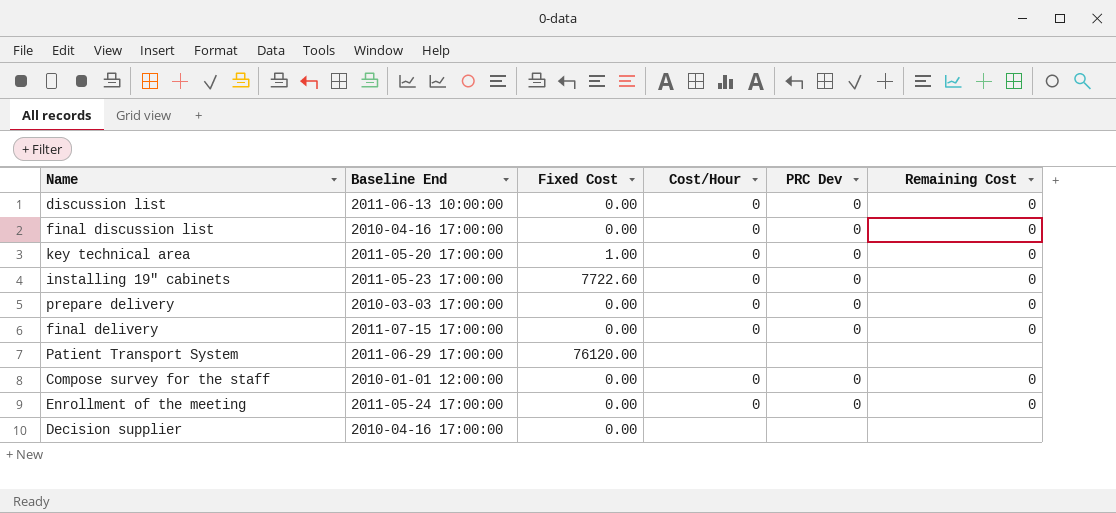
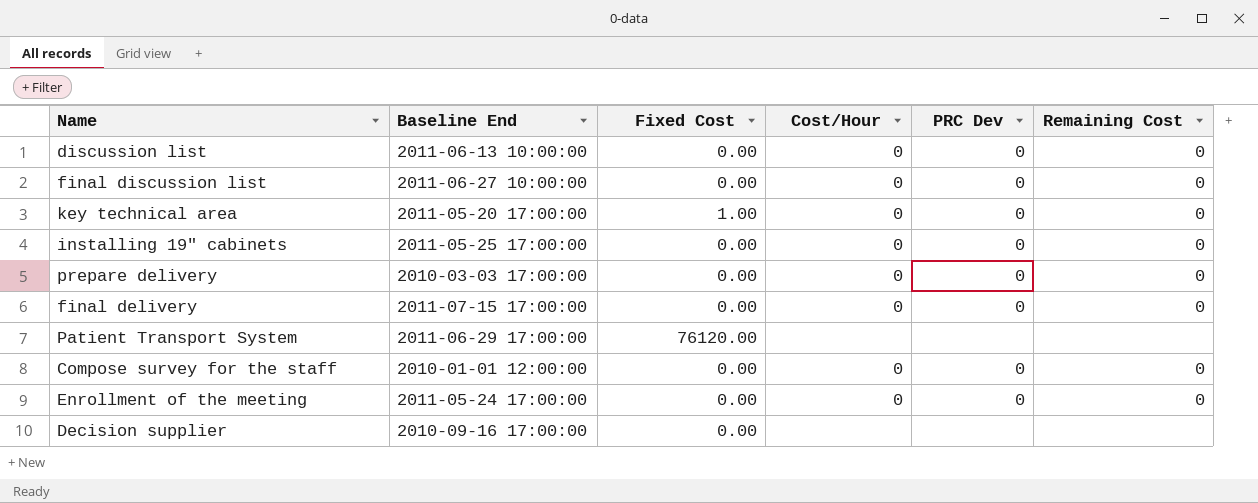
final discussion list | Baseline End: 2010-04-16 17:00:00 -> 2011-06-27 10:00:00
installing 19" cabinets | Baseline End: 2011-05-23 17:00:00 -> 2011-05-25 17:00:00
installing 19" cabinets | Fixed Cost: 7722.60 -> 0.00
Decision supplier | Baseline End: 2010-04-16 17:00:00 -> 2010-09-16 17:00:00

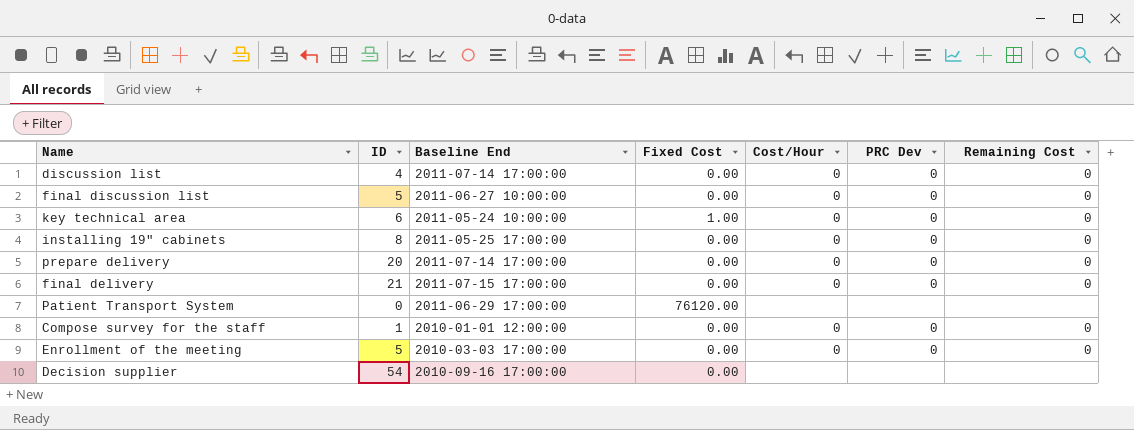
column ID | position: none -> 2
discussion list | Baseline End: 2011-06-13 10:00:00 -> 2011-07-14 17:00:00
key technical area | Baseline End: 2011-05-20 17:00:00 -> 2011-05-24 10:00:00
prepare delivery | Baseline End: 2010-03-03 17:00:00 -> 2011-07-14 17:00:00
Enrollment of the meeting | Baseline End: 2011-05-24 17:00:00 -> 2010-03-03 17:00:00

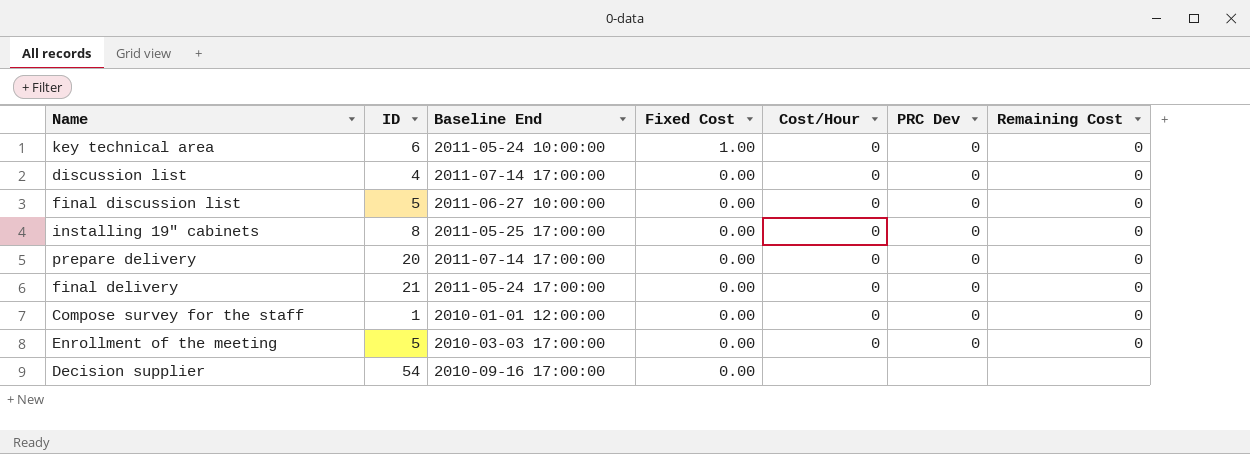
row order: none -> Fixed Cost descending
row Patient Transport System: 0 | 2011-06-29 17:00:00 | 76120.00 | none | none | none -> none
final delivery | Baseline End: 2011-07-15 17:00:00 -> 2011-05-24 17:00:00

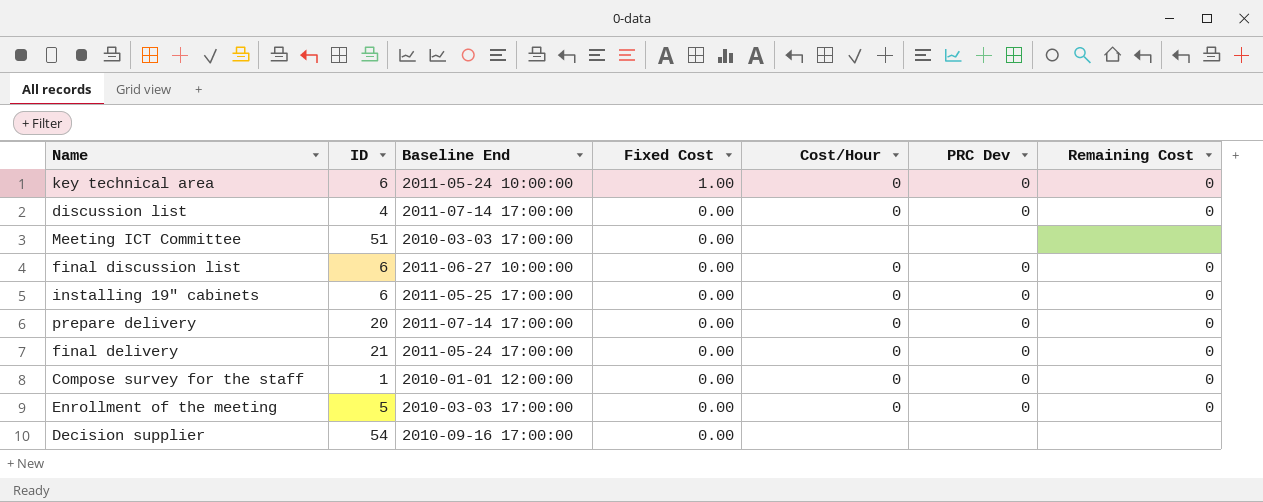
row Meeting ICT Committee: none -> 51 | 2010-03-03 17:00:00 | 0.00 | none | none | none
final discussion list | ID: 5 -> 6
installing 19" cabinets | ID: 8 -> 6

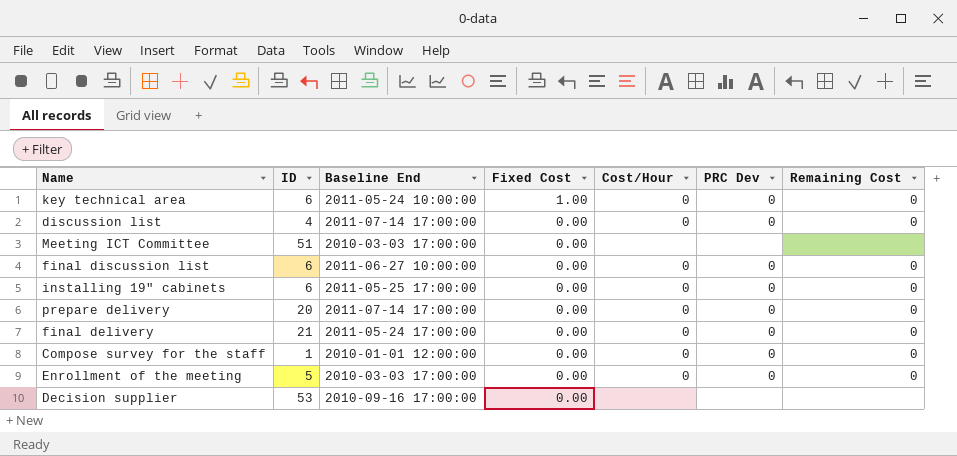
Decision supplier | ID: 54 -> 53

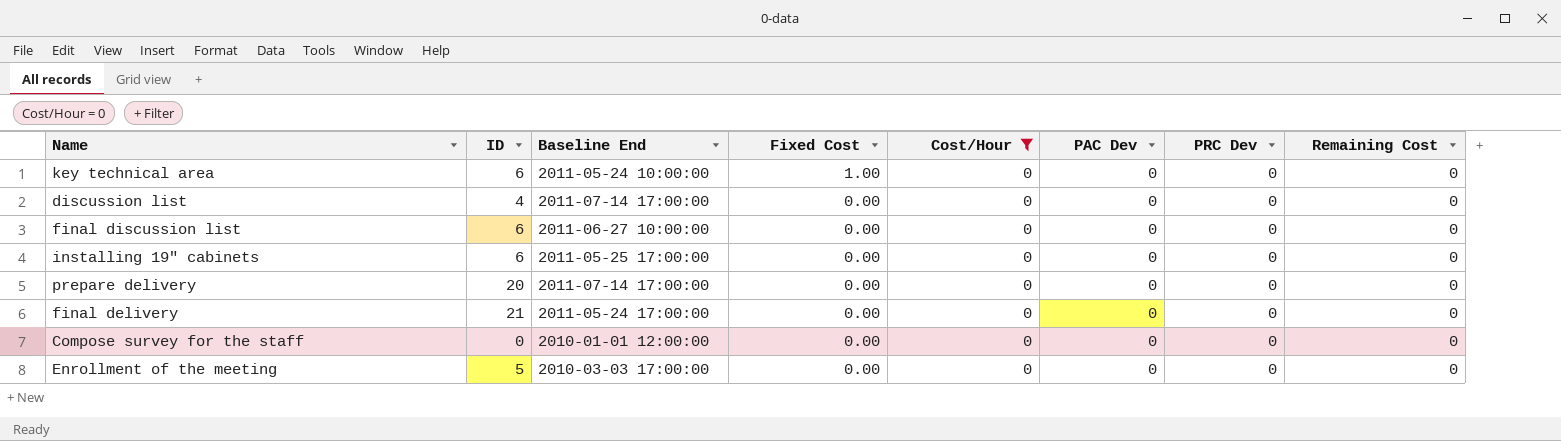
filter: none -> Cost/Hour = 0
column PAC Dev | position: none -> 6
Compose survey for the staff | ID: 1 -> 0

